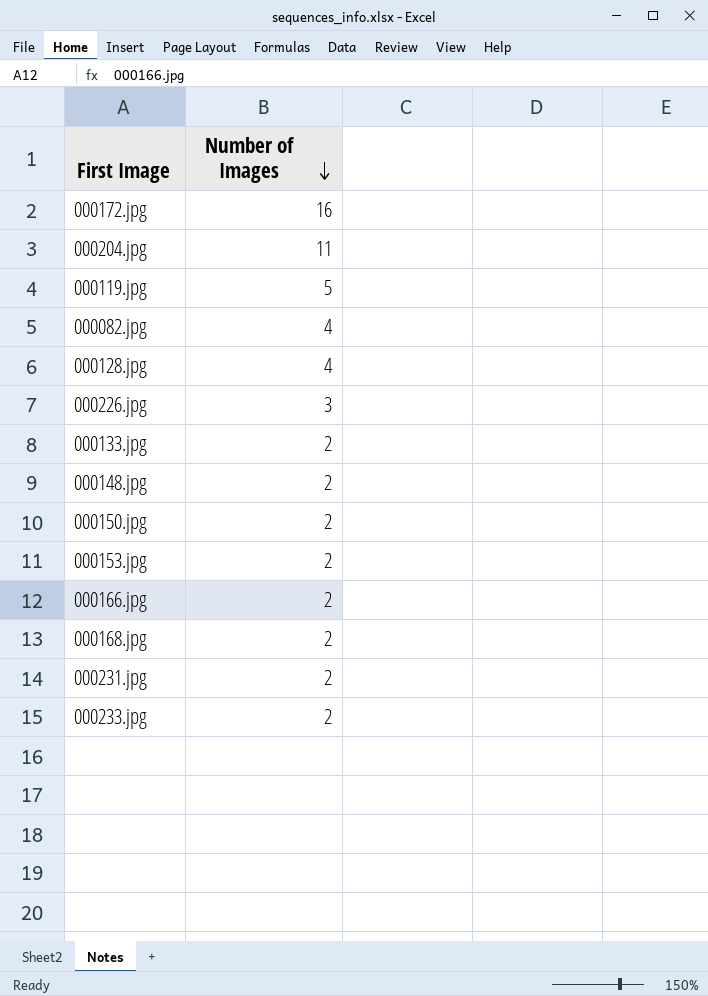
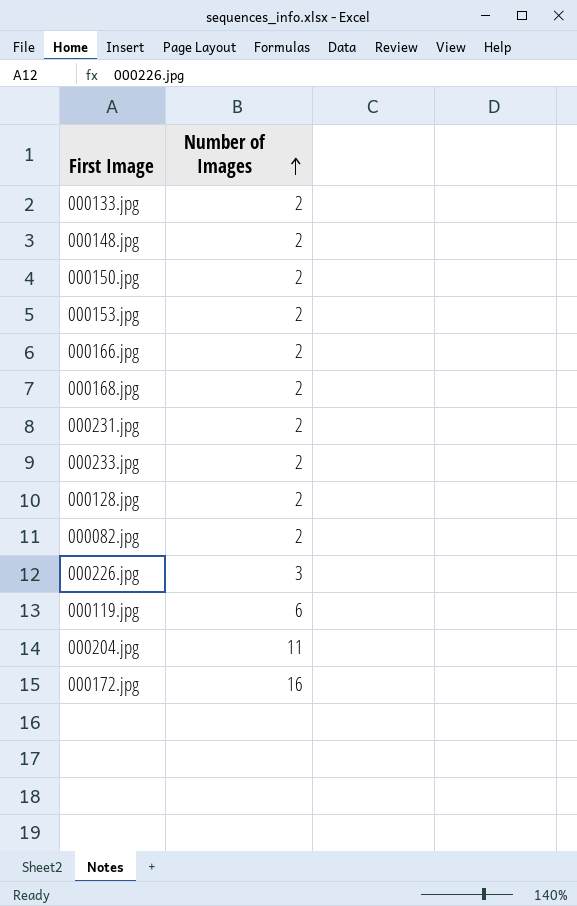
row order: Number of Images descending -> Number of Images ascending
000128.jpg | Number of Images: 4 -> 2
000082.jpg | Number of Images: 4 -> 2
000119.jpg | Number of Images: 5 -> 6

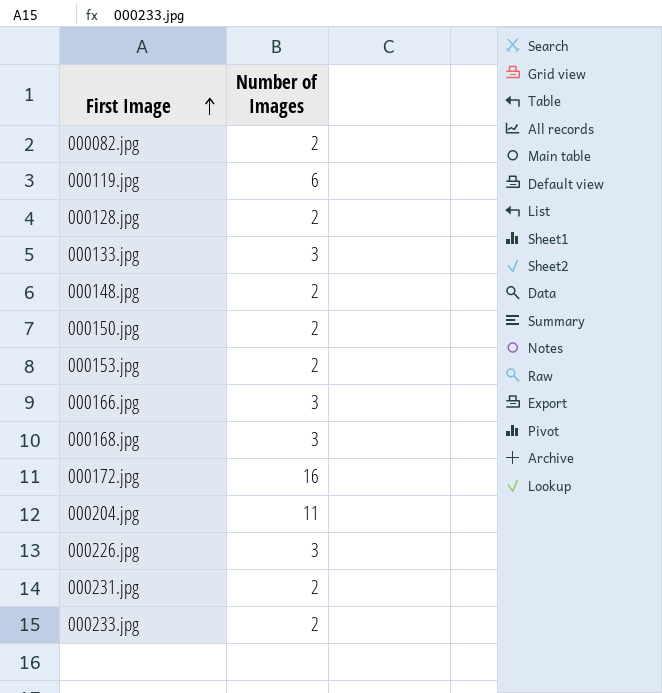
row order: Number of Images ascending -> First Image ascending
000133.jpg | Number of Images: 2 -> 3
000166.jpg | Number of Images: 2 -> 3
000168.jpg | Number of Images: 2 -> 3

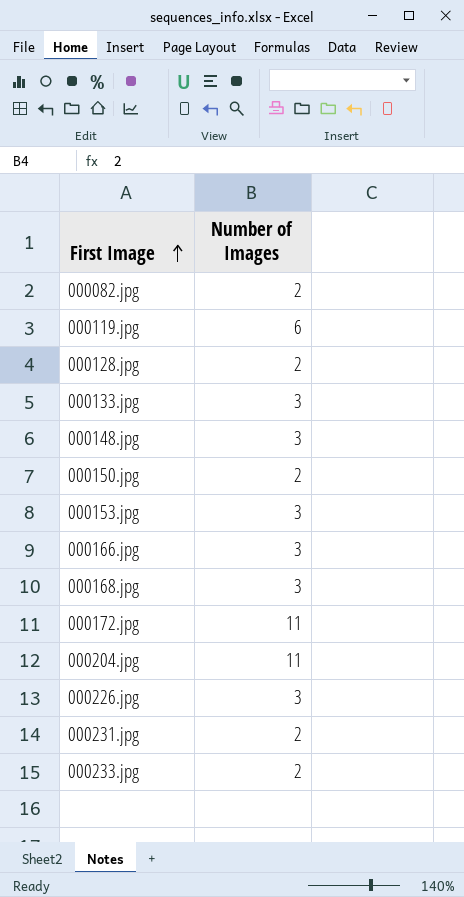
000148.jpg | Number of Images: 2 -> 3
000153.jpg | Number of Images: 2 -> 3
000172.jpg | Number of Images: 16 -> 11

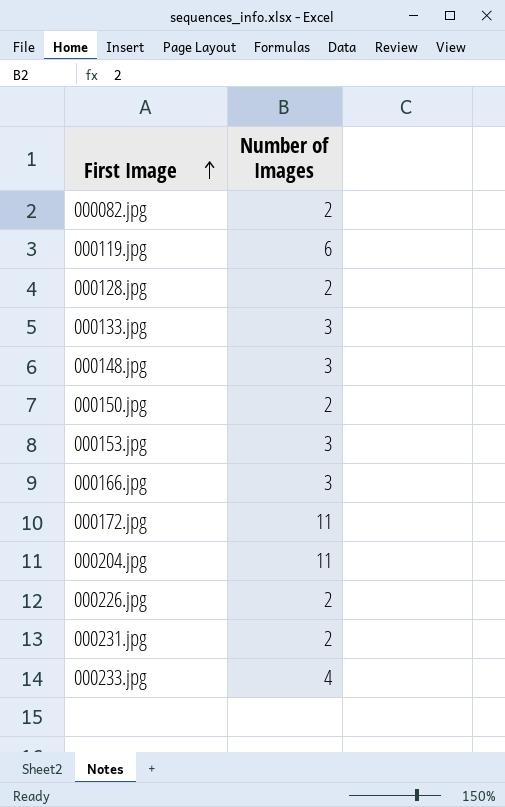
row 000168.jpg: 3 -> none
000226.jpg | Number of Images: 3 -> 2
000233.jpg | Number of Images: 2 -> 4

